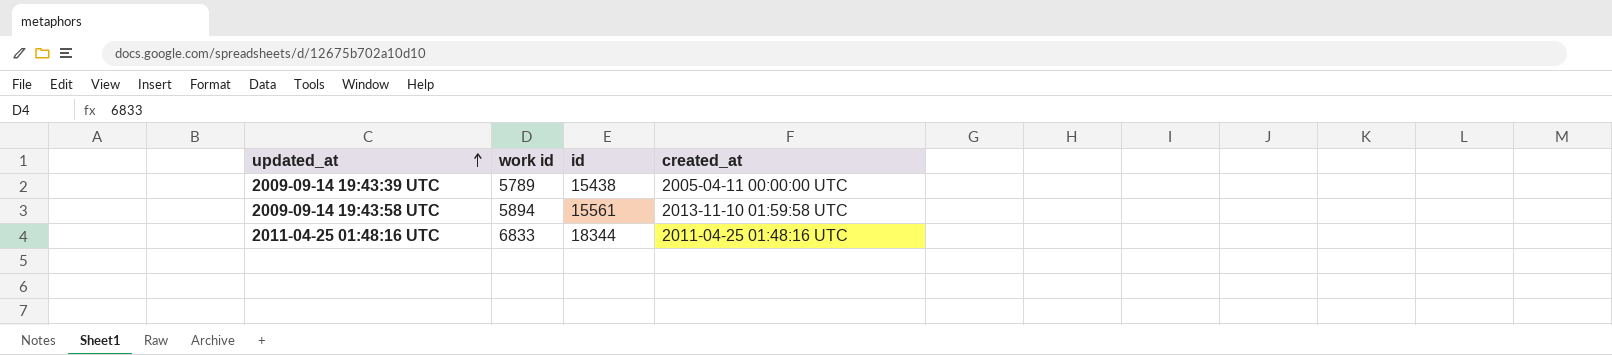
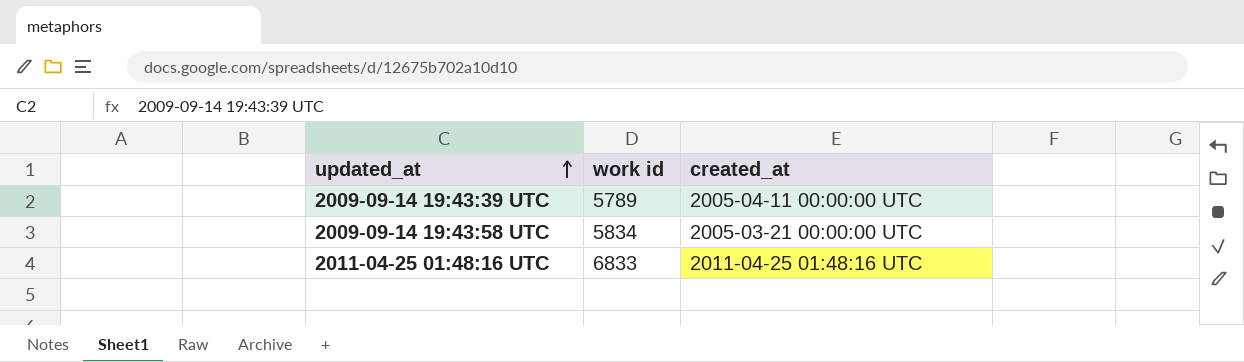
column id | position: 3 -> none
2009-09-14 19:43:58 UTC | work id: 5894 -> 5834
2009-09-14 19:43:58 UTC | created_at: 2013-11-10 01:59:58 UTC -> 2005-03-21 00:00:00 UTC

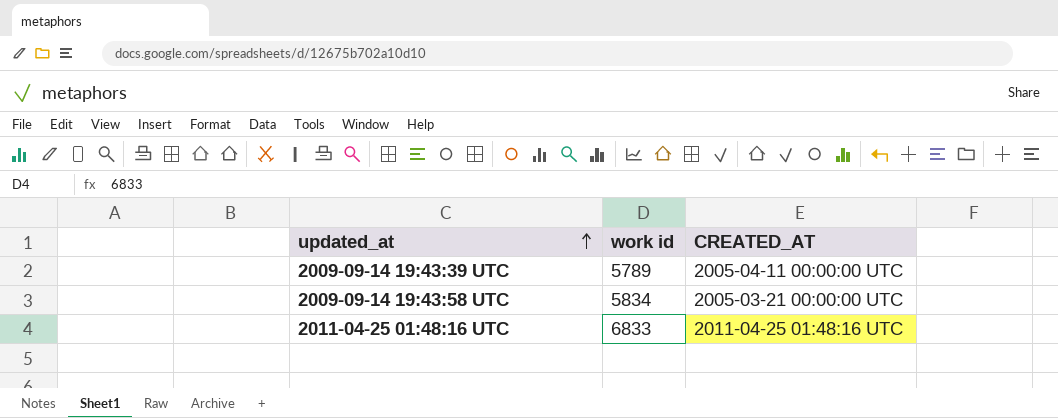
column name: created_at -> CREATED_AT

